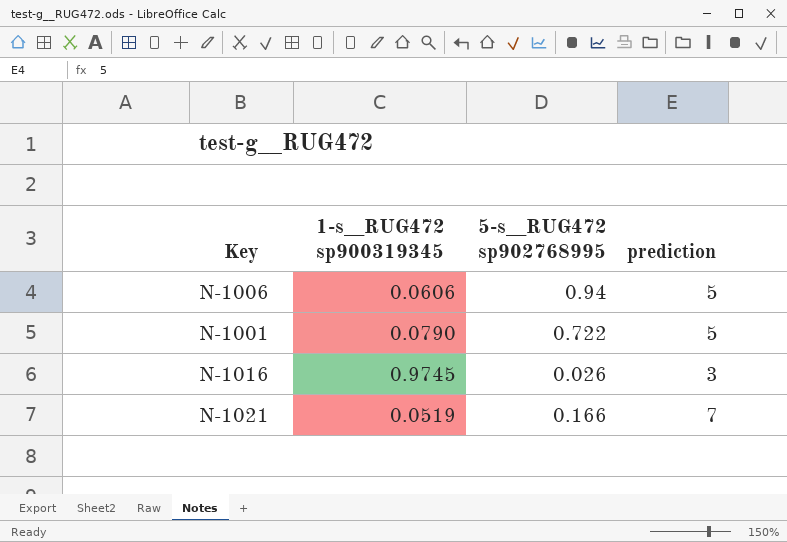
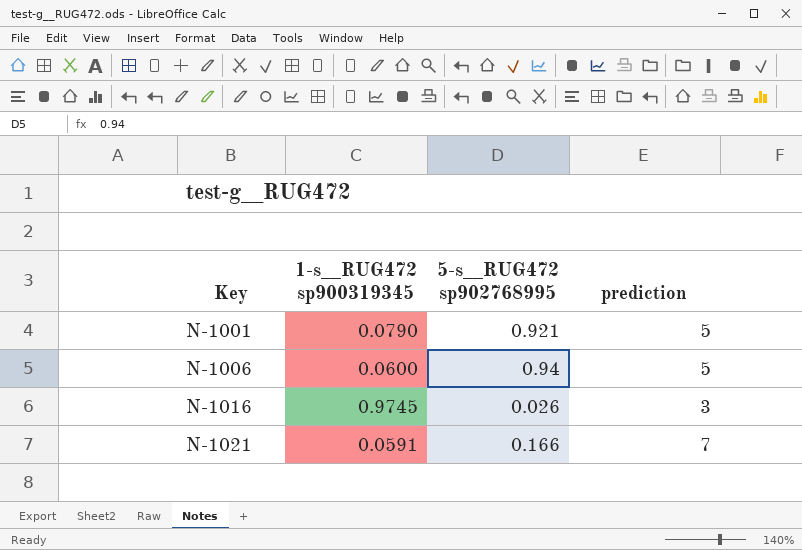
row order: none -> Key ascending
N-1001 | 5-s__RUG472 sp902768995: 0.722 -> 0.921
N-1006 | 1-s__RUG472 sp900319345: 0.0606 -> 0.0600
N-1021 | 1-s__RUG472 sp900319345: 0.0519 -> 0.0591

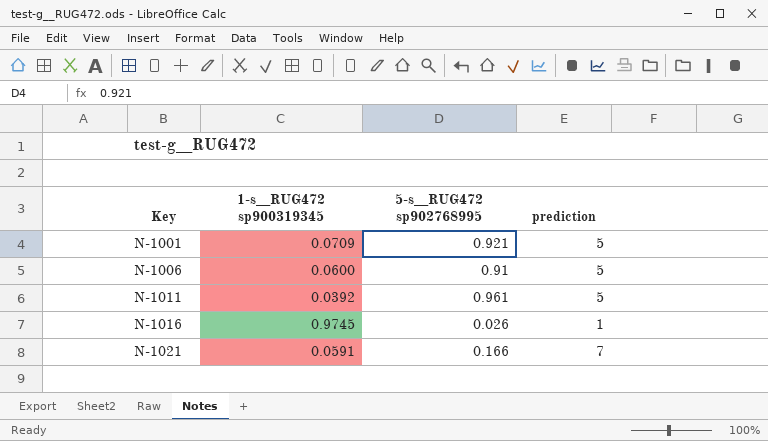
N-1001 | 1-s__RUG472 sp900319345: 0.0790 -> 0.0709
N-1006 | 5-s__RUG472 sp902768995: 0.94 -> 0.91
row N-1011: none -> 0.0392 | 0.961 | 5
N-1016 | prediction: 3 -> 1

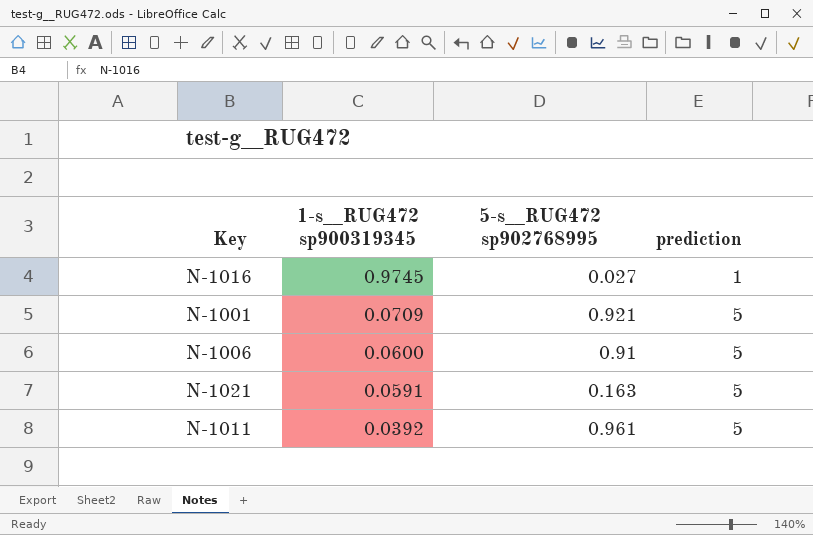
row order: Key ascending -> 1-s__RUG472 sp900319345 descending
N-1016 | 5-s__RUG472 sp902768995: 0.026 -> 0.027
N-1021 | 5-s__RUG472 sp902768995: 0.166 -> 0.163
N-1021 | prediction: 7 -> 5

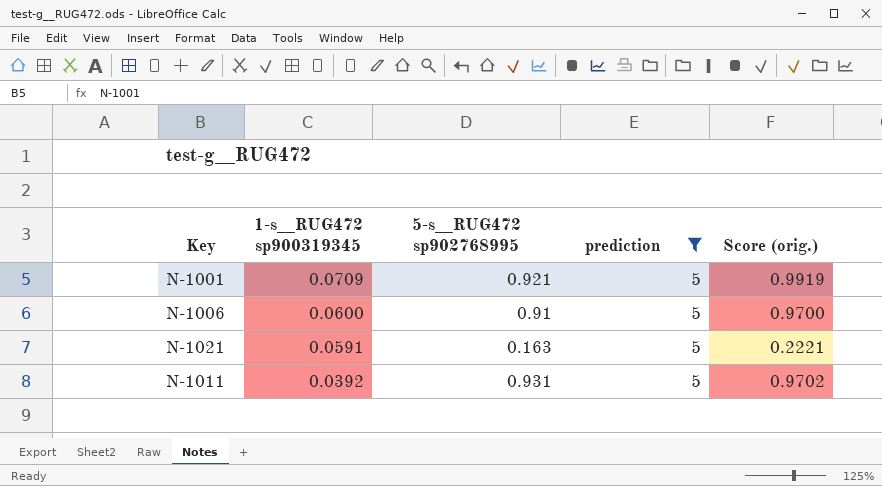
filter: none -> prediction = 5
column Score (orig.) | formula: none -> [1-s__RUG472 sp900319345] + [5-s__RUG472 sp902768995]
N-1011 | 5-s__RUG472 sp902768995: 0.961 -> 0.931

